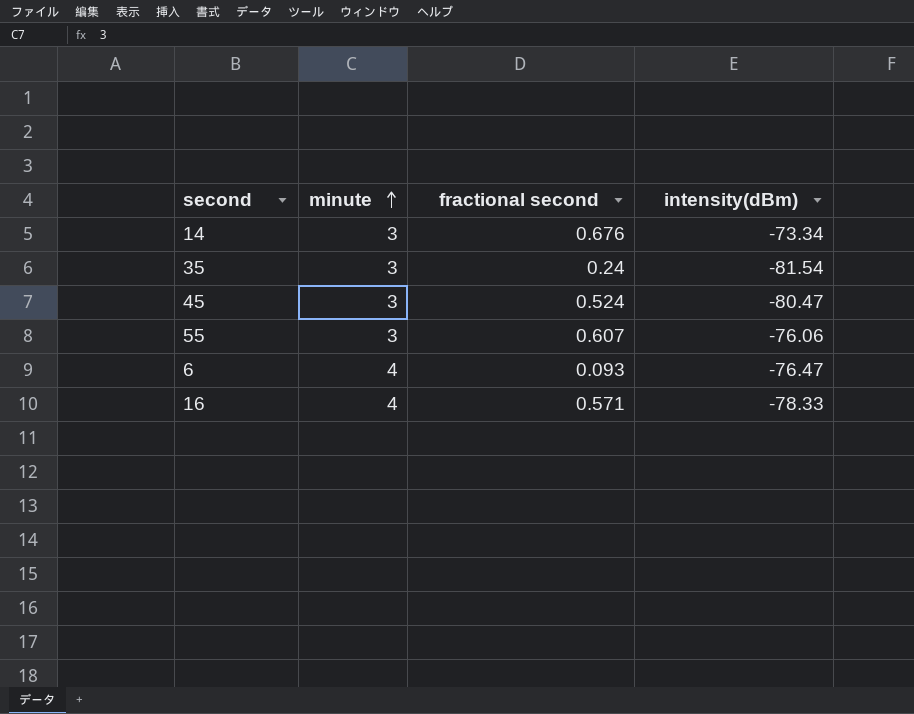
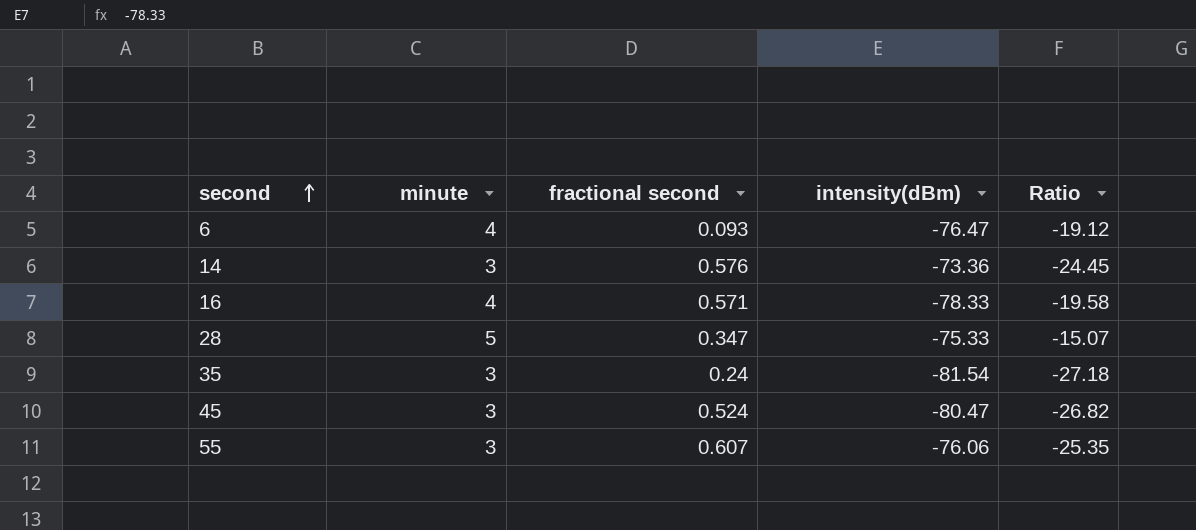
row order: minute ascending -> second ascending
column Ratio | formula: none -> [intensity(dBm)] / [minute]
14 | fractional second: 0.676 -> 0.576
14 | intensity(dBm): -73.34 -> -73.36
row 28: none -> 5 | 0.347 | -75.33 | -15.07

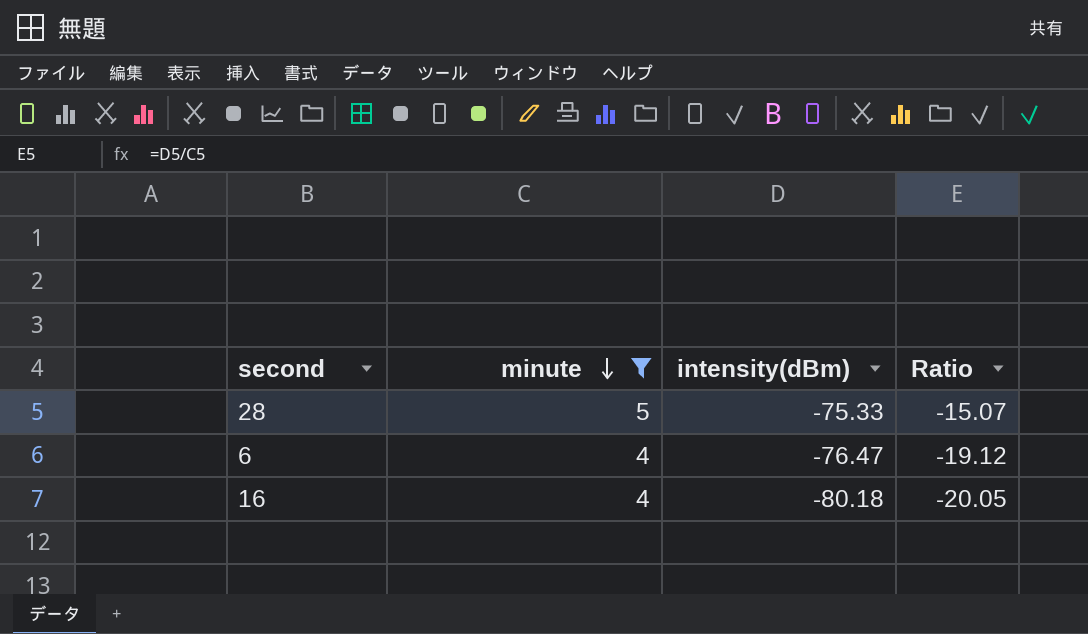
filter: none -> minute != 3
row order: second ascending -> minute descending
column fractional second | position: 3 -> none
16 | intensity(dBm): -78.33 -> -80.18
16 | Ratio: -19.58 -> -20.05

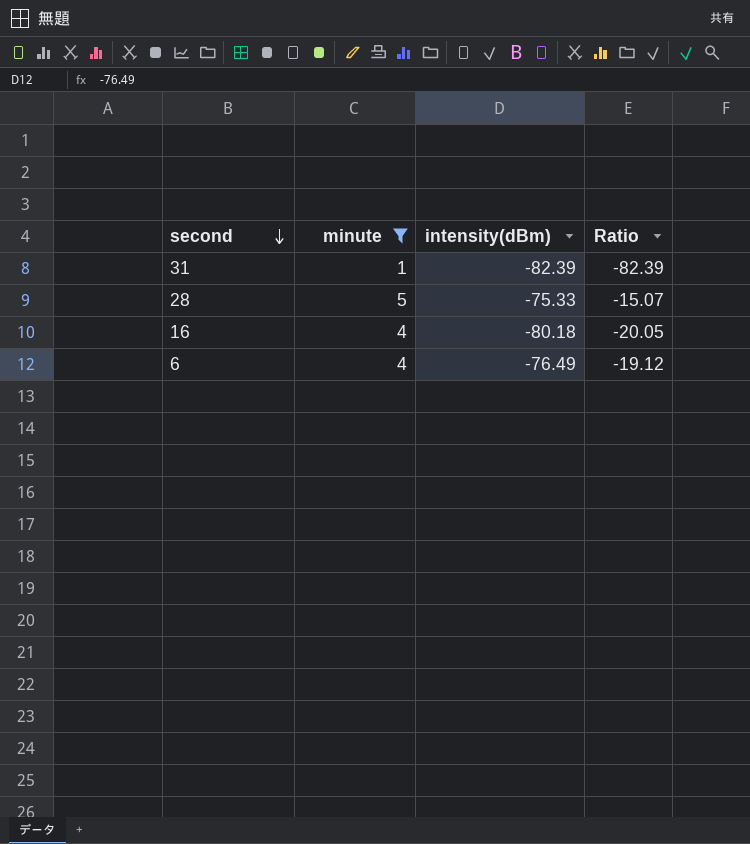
row order: minute descending -> second descending
row 31: none -> 1 | -82.39 | -82.39
6 | intensity(dBm): -76.47 -> -76.49

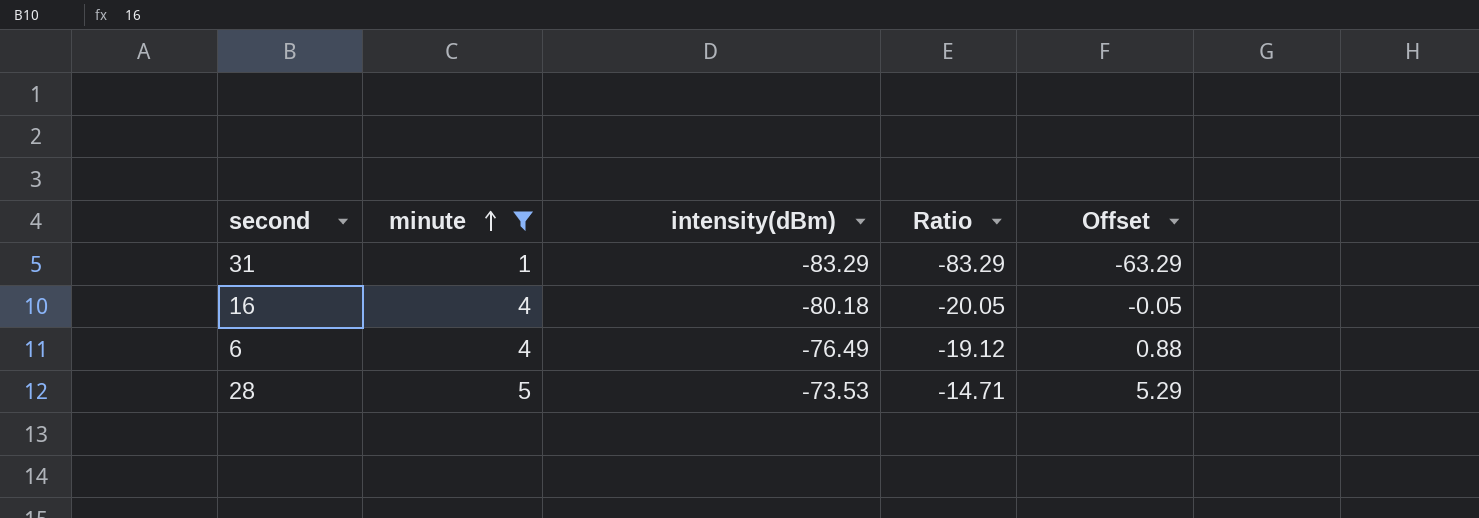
row order: second descending -> minute ascending
column Offset | formula: none -> [Ratio] + 20
31 | intensity(dBm): -82.39 -> -83.29
31 | Ratio: -82.39 -> -83.29
28 | intensity(dBm): -75.33 -> -73.53
28 | Ratio: -15.07 -> -14.71

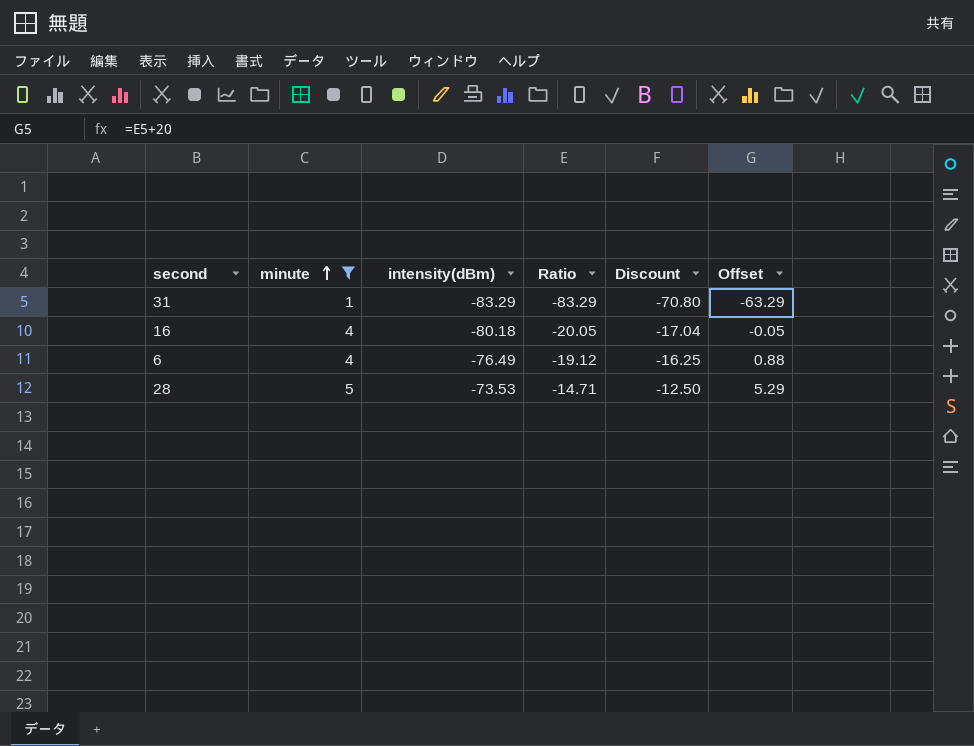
column Discount | formula: none -> [Ratio] * 0.85

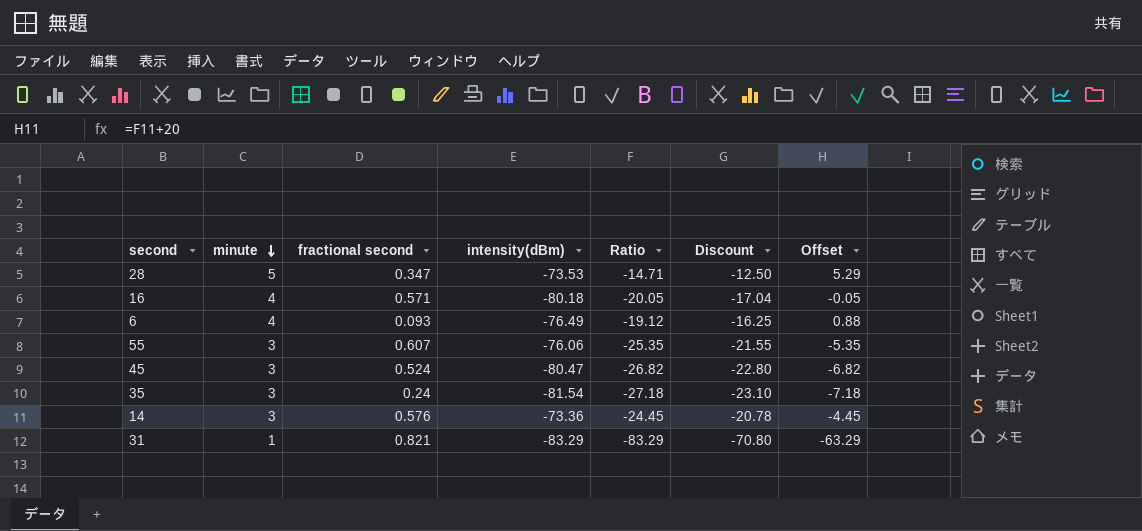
filter: minute != 3 -> none
row order: minute ascending -> minute descending
column fractional second | position: none -> 3

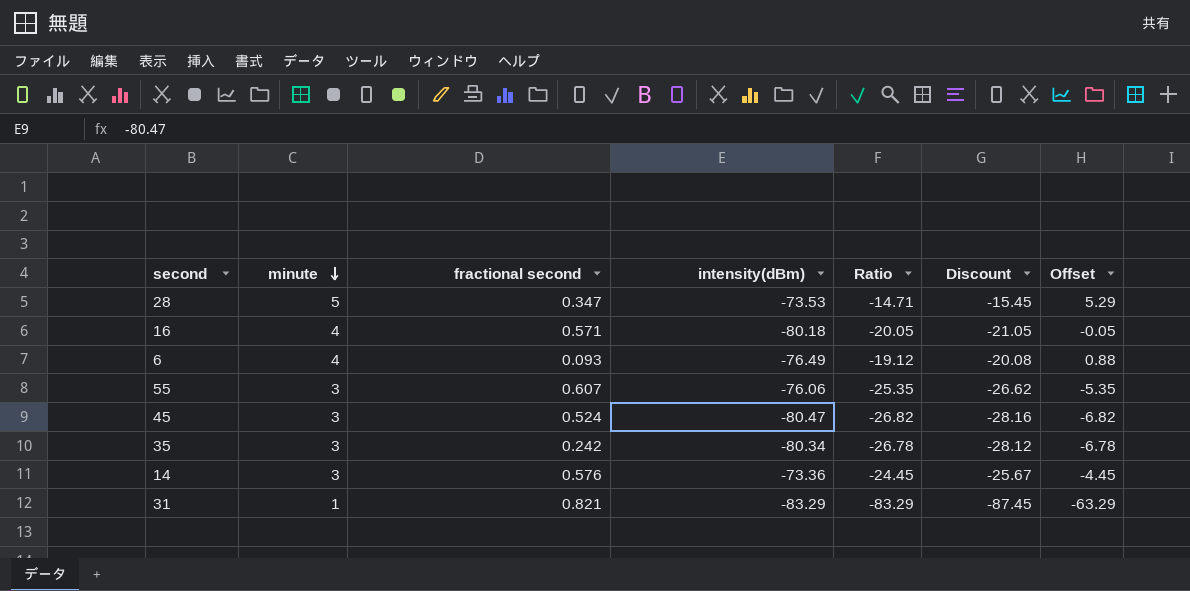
column Discount | formula: [Ratio] * 0.85 -> [Ratio] * 1.05
35 | fractional second: 0.24 -> 0.242
35 | intensity(dBm): -81.54 -> -80.34
35 | Ratio: -27.18 -> -26.78
35 | Offset: -7.18 -> -6.78

